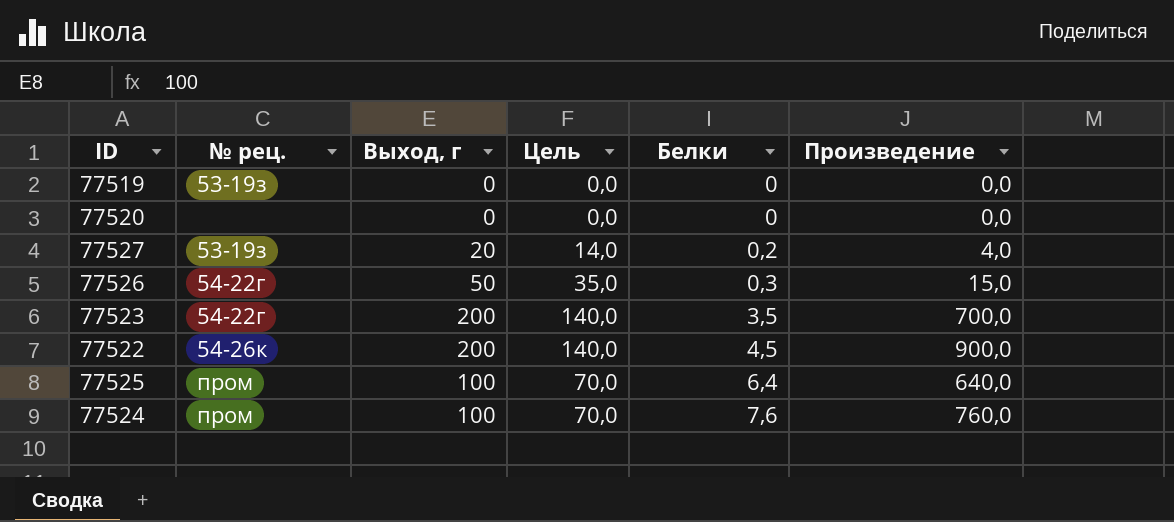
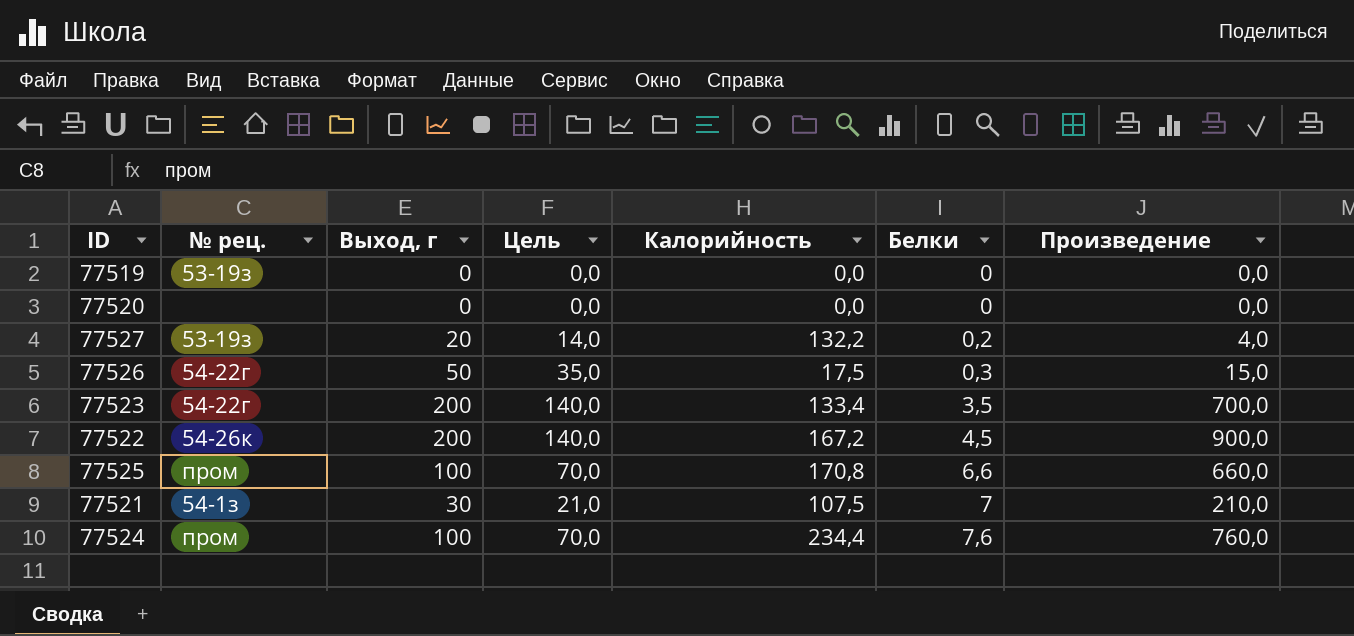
column Калорийность | position: none -> 5
77525 | Белки: 6,4 -> 6,6
77525 | Произведение: 640,0 -> 660,0
row 77521: none -> 54-1з | 30 | 21,0 | 107,5 | 7 | 210,0

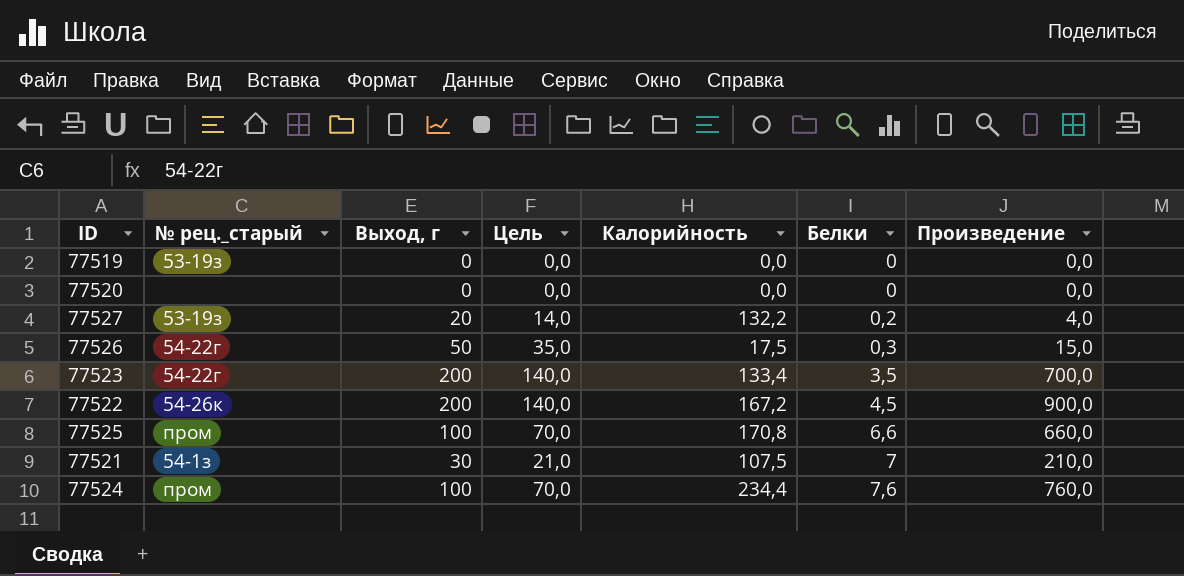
column name: № рец. -> № рец._старый

